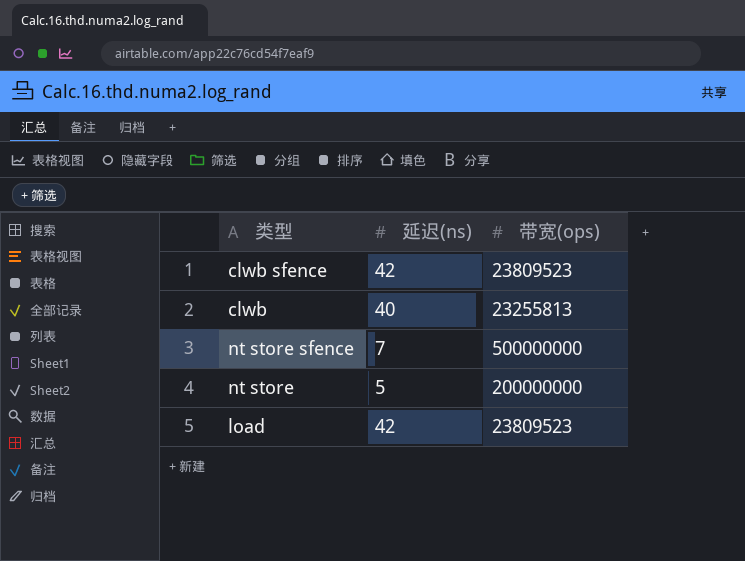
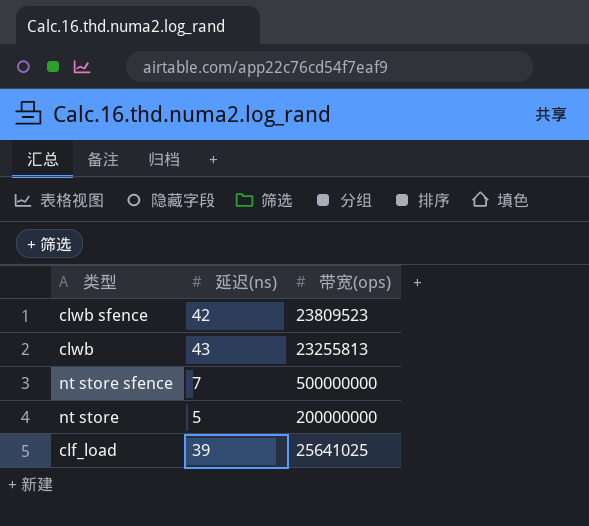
row load: 42 | 23809523 -> none
clwb | 延迟(ns): 40 -> 43
row clf_load: none -> 39 | 25641025

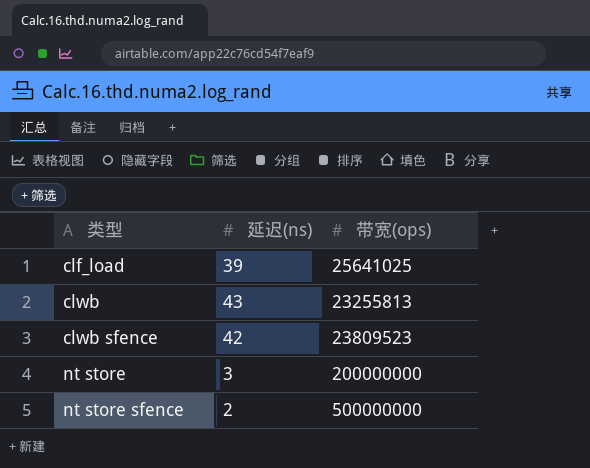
row order: none -> 类型 ascending
nt store | 延迟(ns): 5 -> 3
nt store sfence | 延迟(ns): 7 -> 2

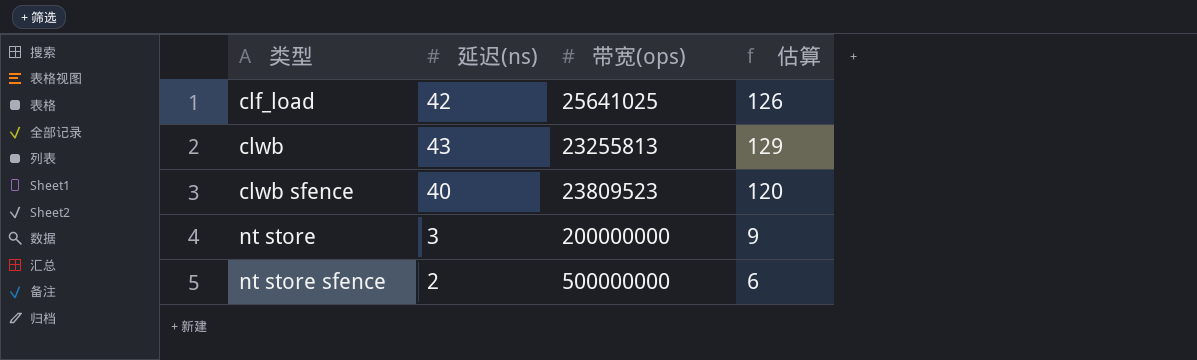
column 估算 | formula: none -> [延迟(ns)] * 3
clf_load | 延迟(ns): 39 -> 42
clwb sfence | 延迟(ns): 42 -> 40

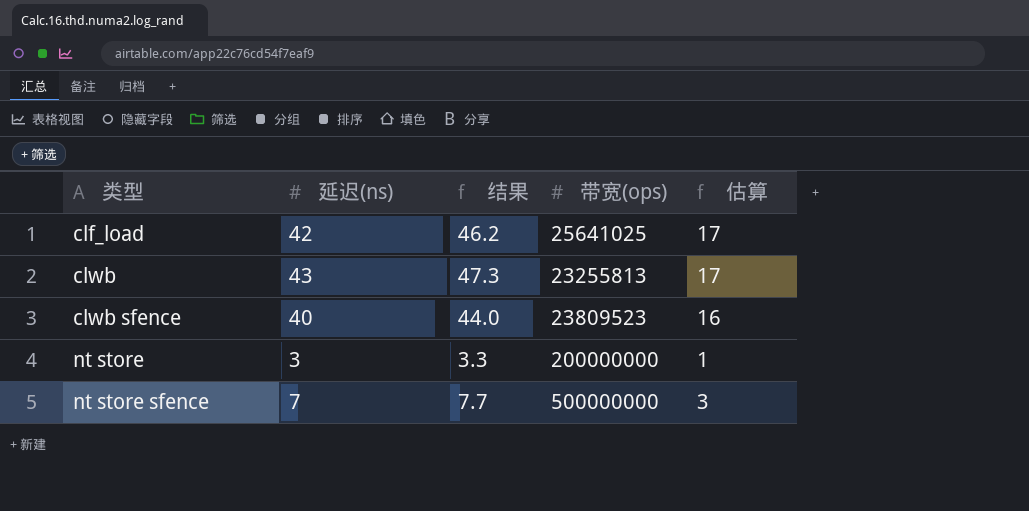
column 结果 | formula: none -> [延迟(ns)] * 1.1
column 估算 | formula: [延迟(ns)] * 3 -> [延迟(ns)] * 0.4
nt store sfence | 延迟(ns): 2 -> 7

